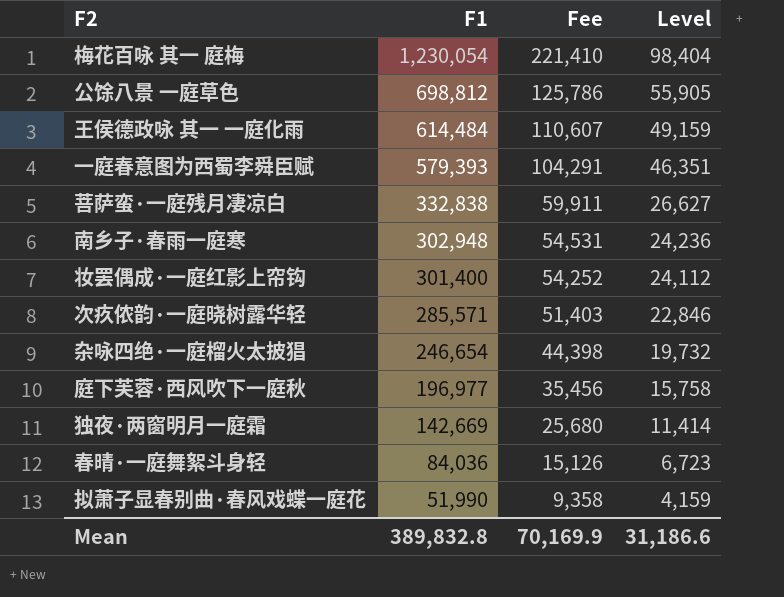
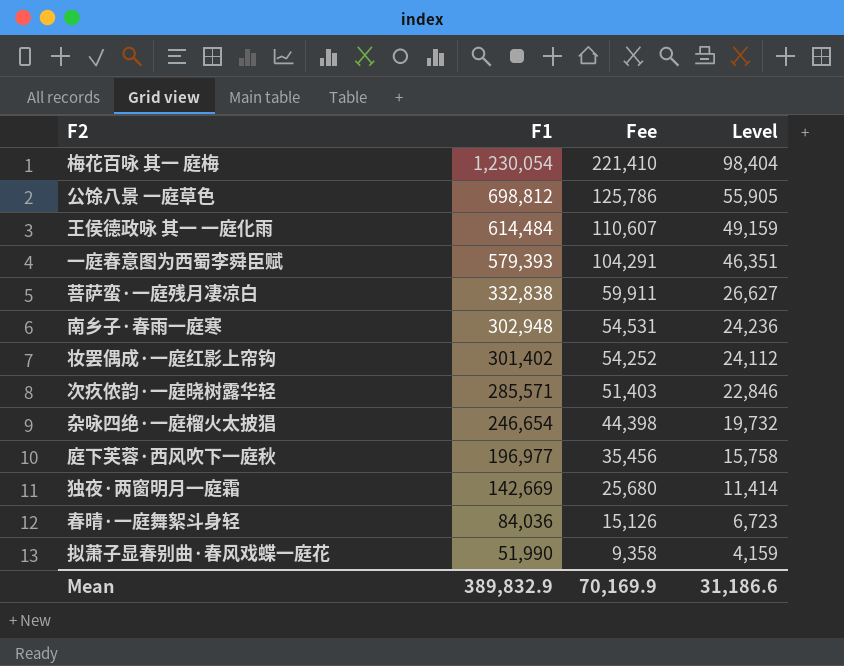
妆罢偶成·一庭红影上帘钩 | F1: 301,400 -> 301,402
Mean | F1: 389,832.8 -> 389,832.9

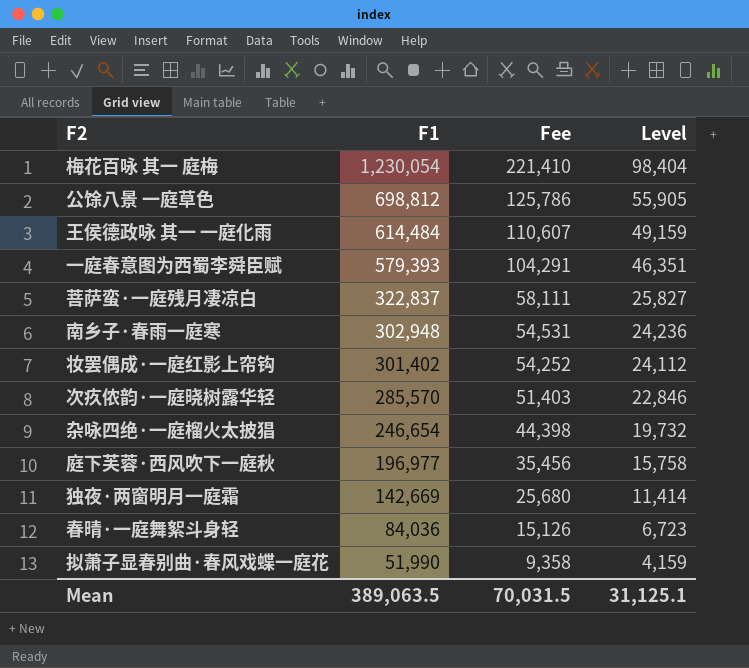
菩萨蛮·一庭残月凄凉白 | F1: 332,838 -> 322,837
菩萨蛮·一庭残月凄凉白 | Fee: 59,911 -> 58,111
菩萨蛮·一庭残月凄凉白 | Level: 26,627 -> 25,827
次疚侬韵·一庭晓树露华轻 | F1: 285,571 -> 285,570
Mean | F1: 389,832.9 -> 389,063.5
Mean | Fee: 70,169.9 -> 70,031.5
Mean | Level: 31,186.6 -> 31,125.1

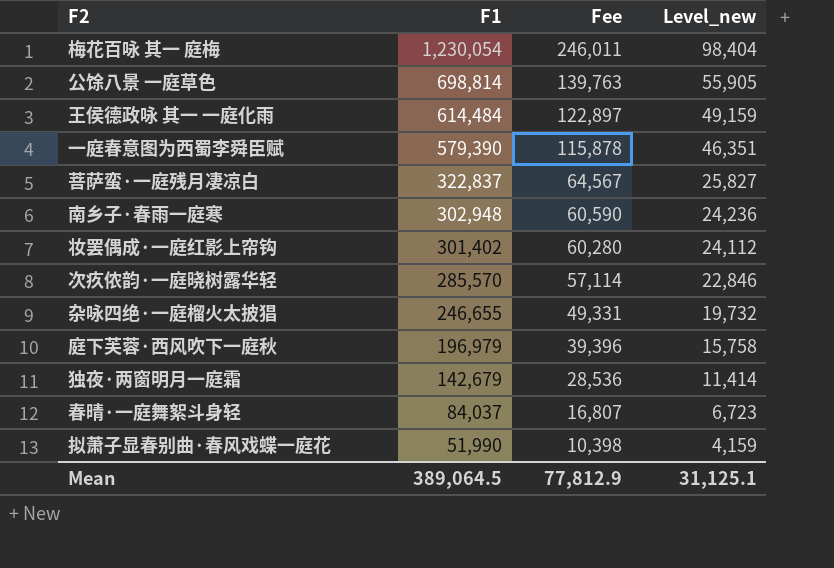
column Fee | formula: [F1] * 0.18 -> [F1] * 0.2
column name: Level -> Level_new
公馀八景 一庭草色 | F1: 698,812 -> 698,814
一庭春意图为西蜀李舜臣赋 | F1: 579,393 -> 579,390
杂咏四绝·一庭榴火太披猖 | F1: 246,654 -> 246,655
庭下芙蓉·西风吹下一庭秋 | F1: 196,977 -> 196,979
独夜·两窗明月一庭霜 | F1: 142,669 -> 142,679
春晴·一庭舞絮斗身轻 | F1: 84,036 -> 84,037
Mean | F1: 389,063.5 -> 389,064.5
Mean | Fee: 70,031.5 -> 77,812.9

